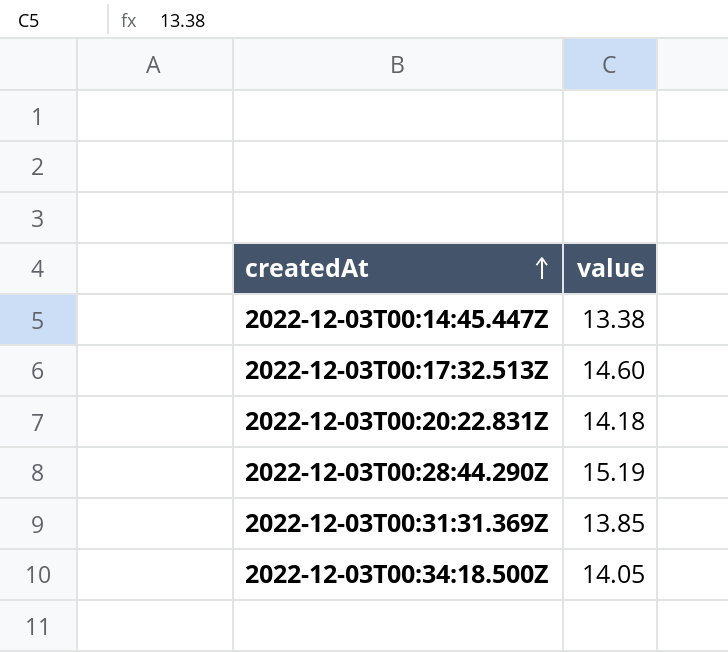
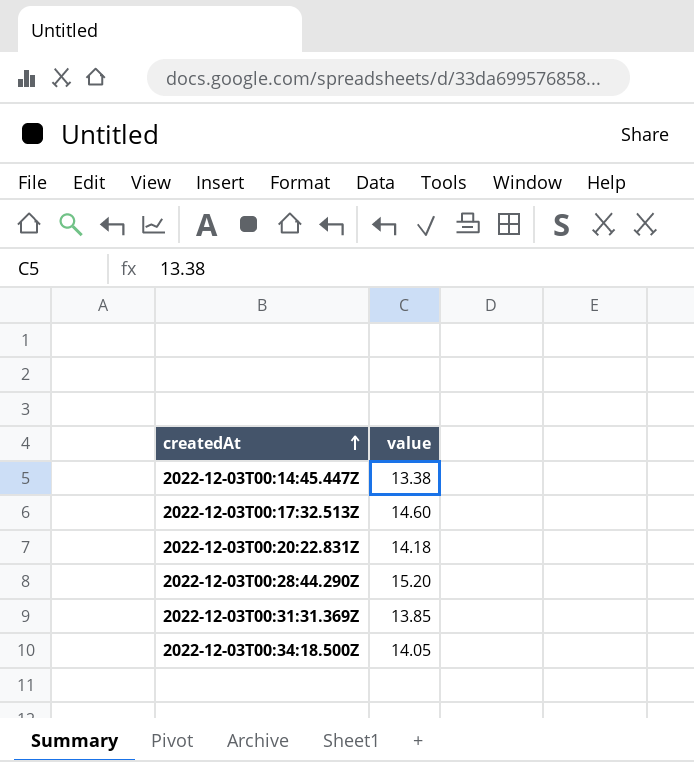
2022-12-03T00:28:44.290Z | value: 15.19 -> 15.20

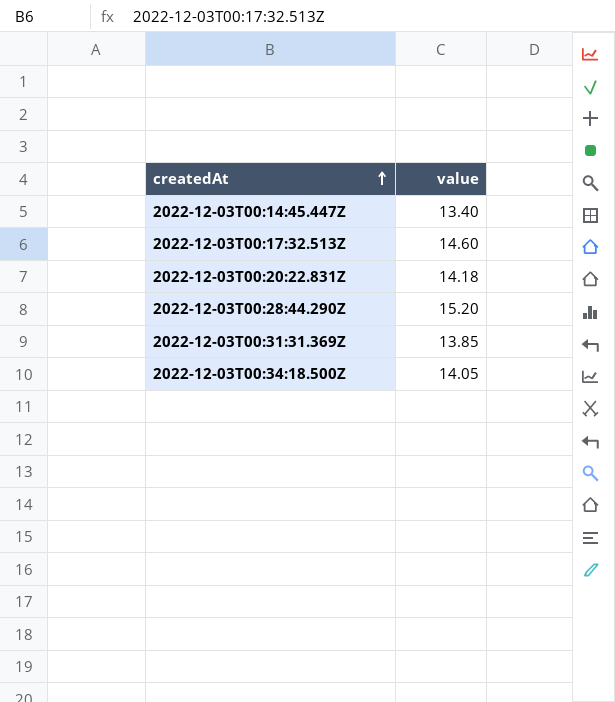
2022-12-03T00:14:45.447Z | value: 13.38 -> 13.40

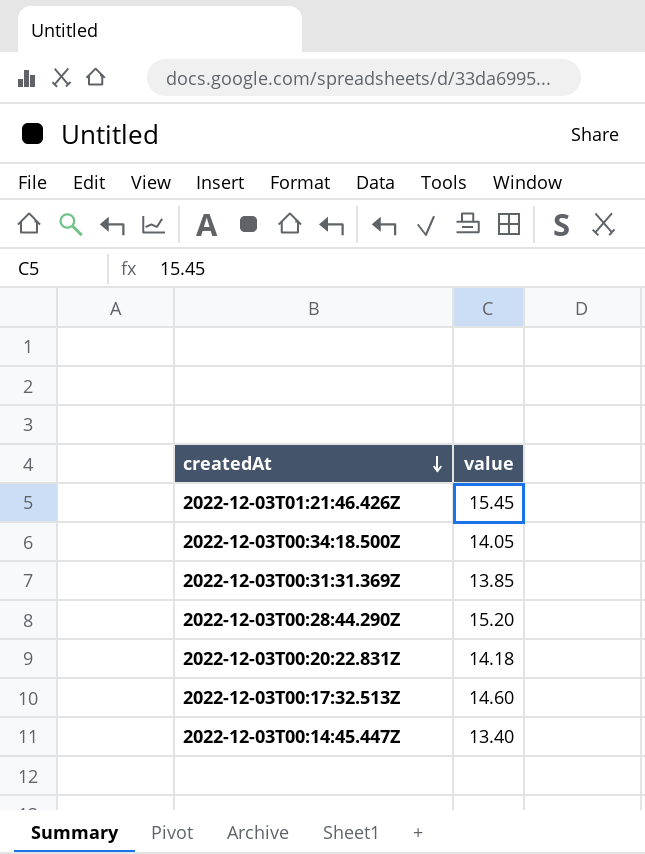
row order: createdAt ascending -> createdAt descending
row 2022-12-03T01:21:46.426Z: none -> 15.45

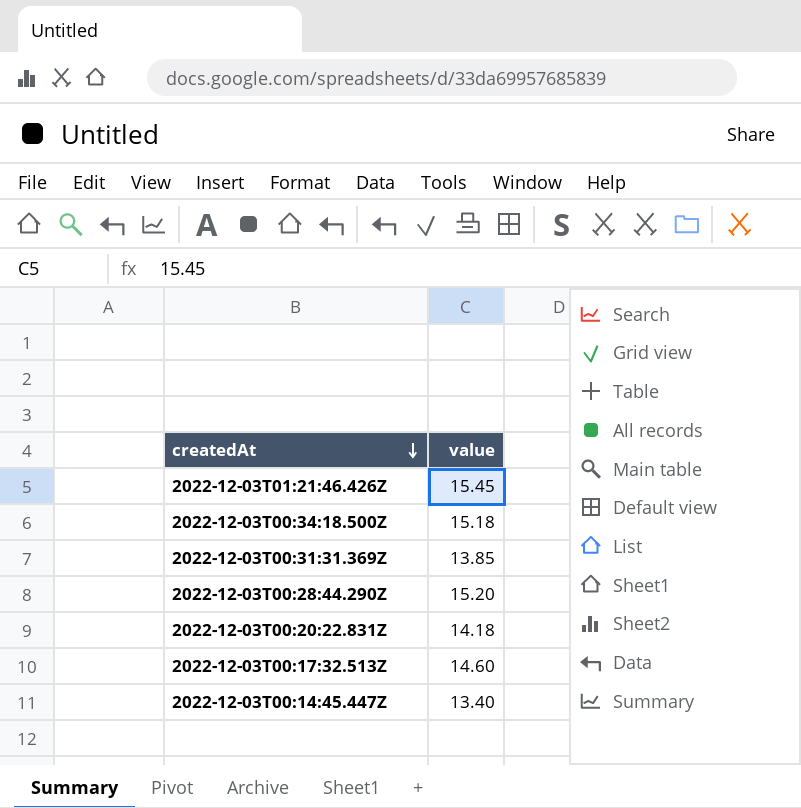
2022-12-03T00:34:18.500Z | value: 14.05 -> 15.18

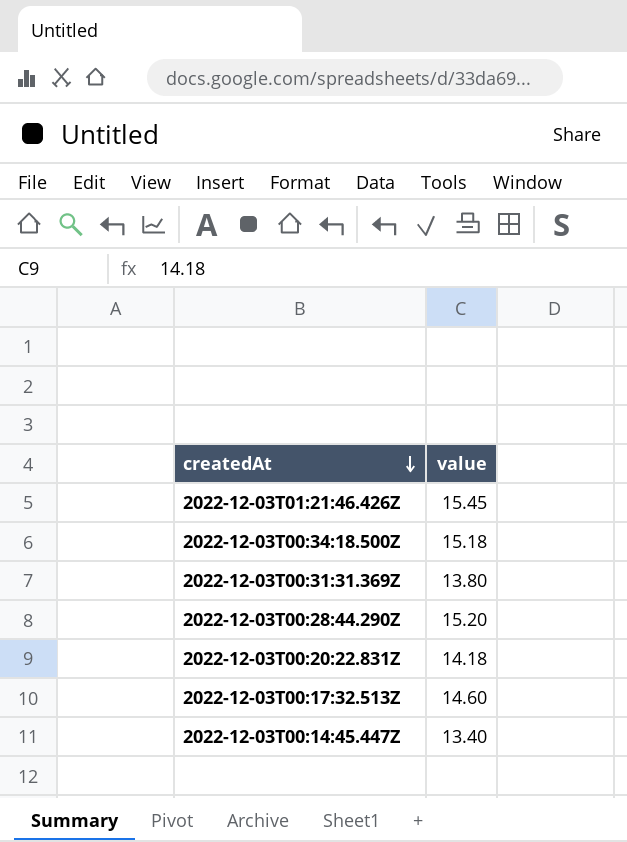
2022-12-03T00:31:31.369Z | value: 13.85 -> 13.80

